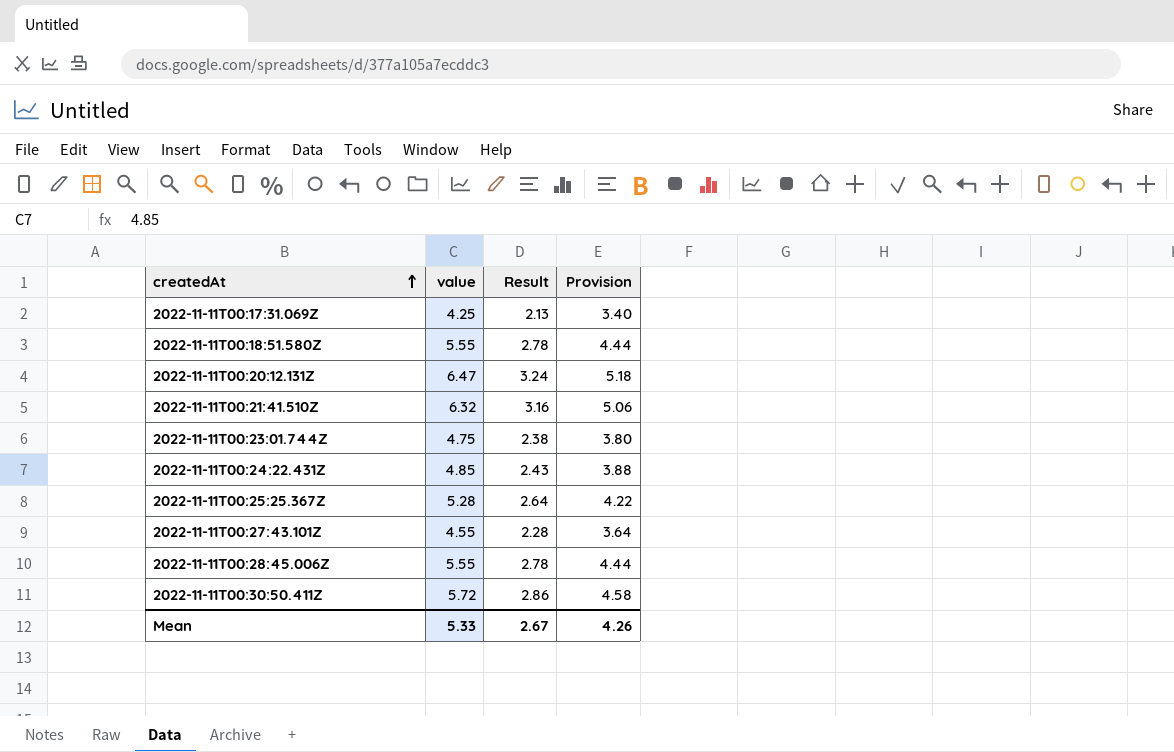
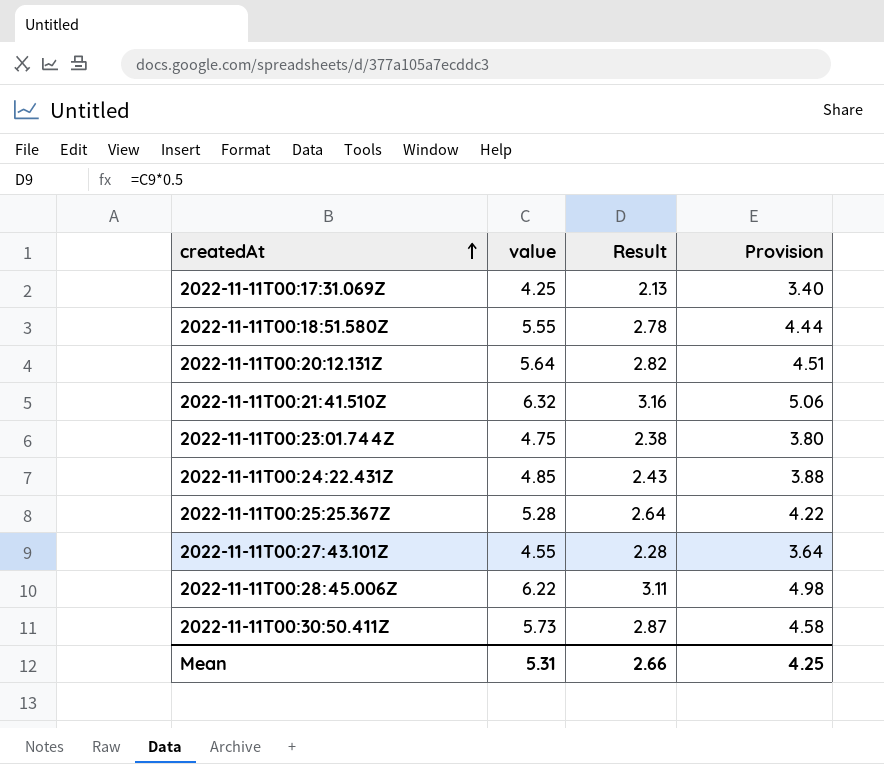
2022-11-11T00:20:12.131Z | value: 6.47 -> 5.64
2022-11-11T00:20:12.131Z | Result: 3.24 -> 2.82
2022-11-11T00:20:12.131Z | Provision: 5.18 -> 4.51
2022-11-11T00:28:45.006Z | value: 5.55 -> 6.22
2022-11-11T00:28:45.006Z | Result: 2.78 -> 3.11
2022-11-11T00:28:45.006Z | Provision: 4.44 -> 4.98
2022-11-11T00:30:50.411Z | value: 5.72 -> 5.73
2022-11-11T00:30:50.411Z | Result: 2.86 -> 2.87
Mean | value: 5.33 -> 5.31
Mean | Result: 2.67 -> 2.66
Mean | Provision: 4.26 -> 4.25

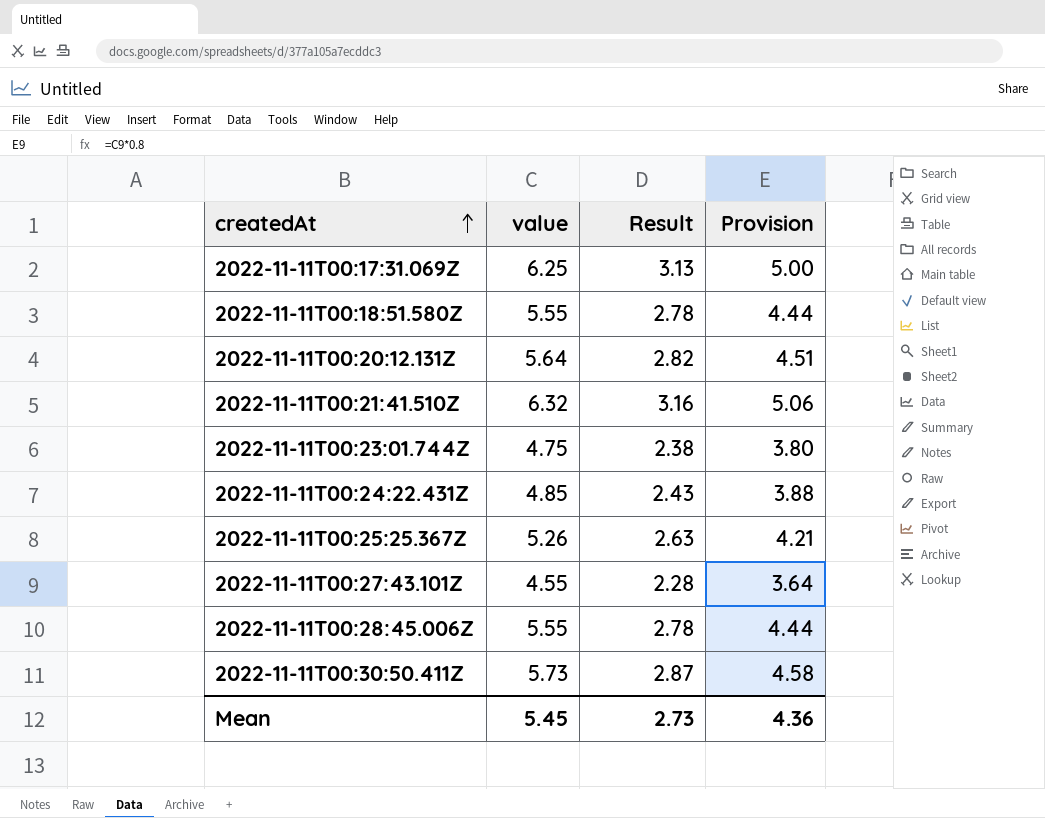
2022-11-11T00:17:31.069Z | value: 4.25 -> 6.25
2022-11-11T00:17:31.069Z | Result: 2.13 -> 3.13
2022-11-11T00:17:31.069Z | Provision: 3.40 -> 5.00
2022-11-11T00:25:25.367Z | value: 5.28 -> 5.26
2022-11-11T00:25:25.367Z | Result: 2.64 -> 2.63
2022-11-11T00:25:25.367Z | Provision: 4.22 -> 4.21
2022-11-11T00:28:45.006Z | value: 6.22 -> 5.55
2022-11-11T00:28:45.006Z | Result: 3.11 -> 2.78
2022-11-11T00:28:45.006Z | Provision: 4.98 -> 4.44
Mean | value: 5.31 -> 5.45
Mean | Result: 2.66 -> 2.73
Mean | Provision: 4.25 -> 4.36

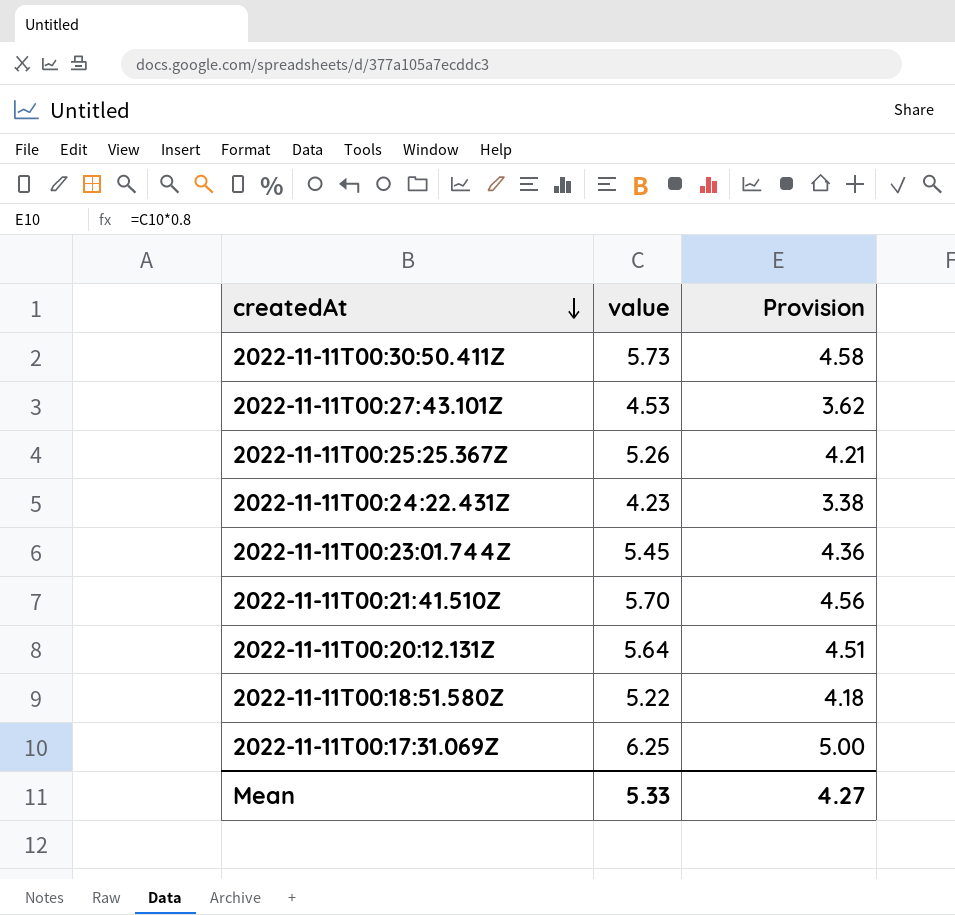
row order: createdAt ascending -> createdAt descending
column Result | formula: [value] * 0.5 -> none
row 2022-11-11T00:28:45.006Z: 5.55 | 2.78 | 4.44 -> none
2022-11-11T00:27:43.101Z | value: 4.55 -> 4.53
2022-11-11T00:27:43.101Z | Provision: 3.64 -> 3.62
2022-11-11T00:24:22.431Z | value: 4.85 -> 4.23
2022-11-11T00:24:22.431Z | Provision: 3.88 -> 3.38
2022-11-11T00:23:01.744Z | value: 4.75 -> 5.45
2022-11-11T00:23:01.744Z | Provision: 3.80 -> 4.36
2022-11-11T00:21:41.510Z | value: 6.32 -> 5.70
2022-11-11T00:21:41.510Z | Provision: 5.06 -> 4.56
2022-11-11T00:18:51.580Z | value: 5.55 -> 5.22
2022-11-11T00:18:51.580Z | Provision: 4.44 -> 4.18
Mean | value: 5.45 -> 5.33
Mean | Provision: 4.36 -> 4.27

